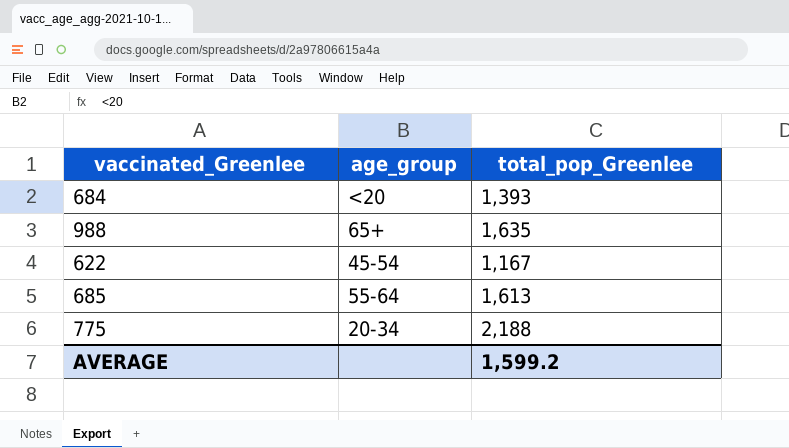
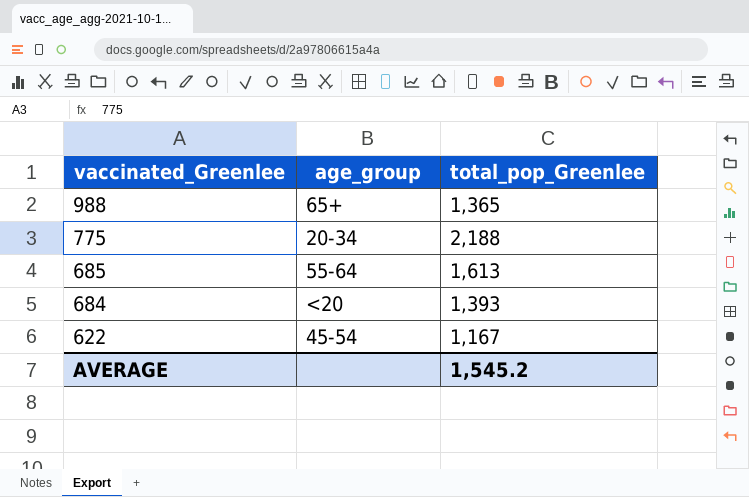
row order: none -> vaccinated_Greenlee descending
988 | total_pop_Greenlee: 1,635 -> 1,365
AVERAGE | total_pop_Greenlee: 1,599.2 -> 1,545.2

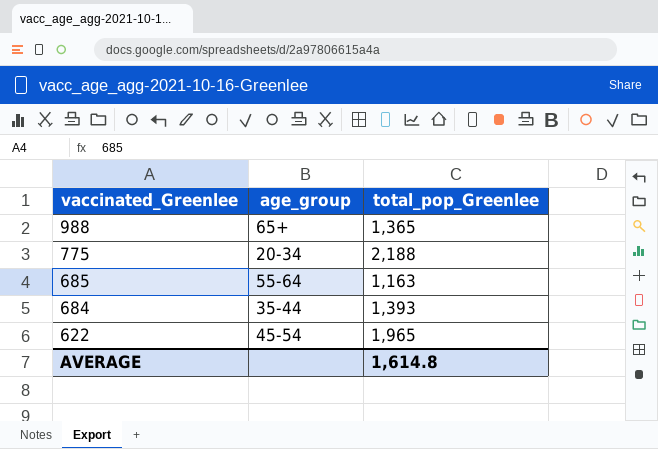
685 | total_pop_Greenlee: 1,613 -> 1,163
684 | age_group: <20 -> 35-44
622 | total_pop_Greenlee: 1,167 -> 1,965
AVERAGE | total_pop_Greenlee: 1,545.2 -> 1,614.8

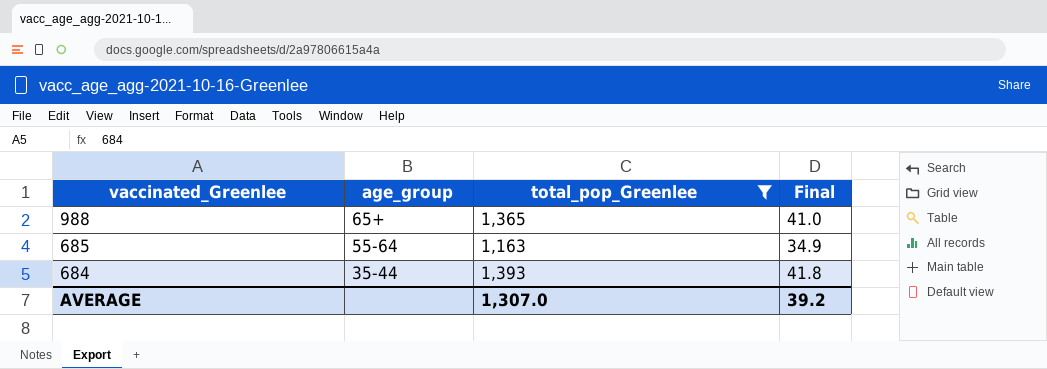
filter: none -> total_pop_Greenlee <= 1,393
column Final | formula: none -> [total_pop_Greenlee] * 0.03
AVERAGE | total_pop_Greenlee: 1,614.8 -> 1,307.0

